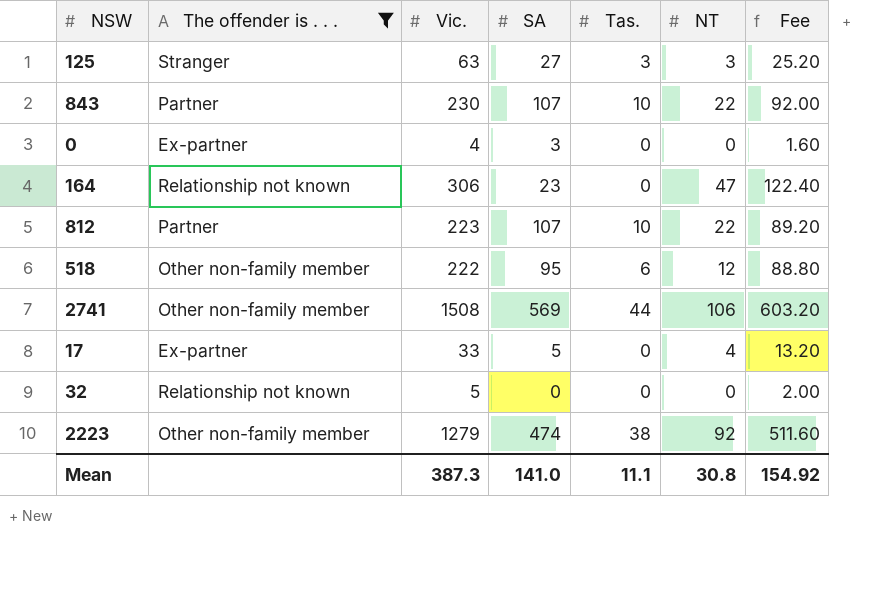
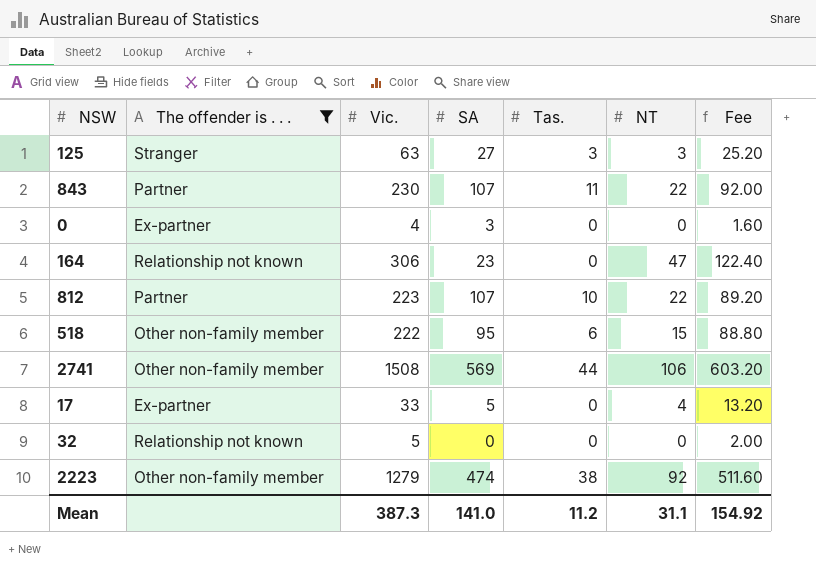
843 | Tas.: 10 -> 11
518 | NT: 12 -> 15
Mean | Tas.: 11.1 -> 11.2
Mean | NT: 30.8 -> 31.1

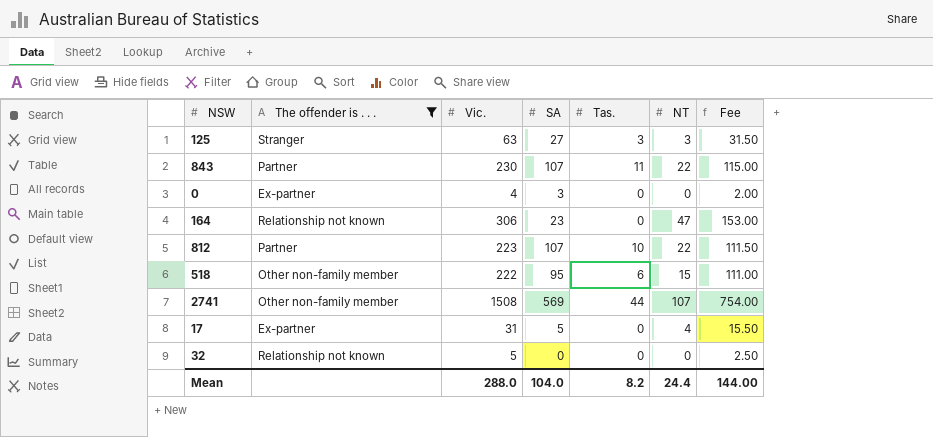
column Fee | formula: [Vic.] * 0.4 -> [Vic.] * 0.5
row 2223: Other non-family member | 1279 | 474 | 38 | 92 | 511.60 -> none
2741 | NT: 106 -> 107
17 | Vic.: 33 -> 31
Mean | Vic.: 387.3 -> 288.0
Mean | SA: 141.0 -> 104.0
Mean | Tas.: 11.2 -> 8.2
Mean | NT: 31.1 -> 24.4
Mean | Fee: 154.92 -> 144.00

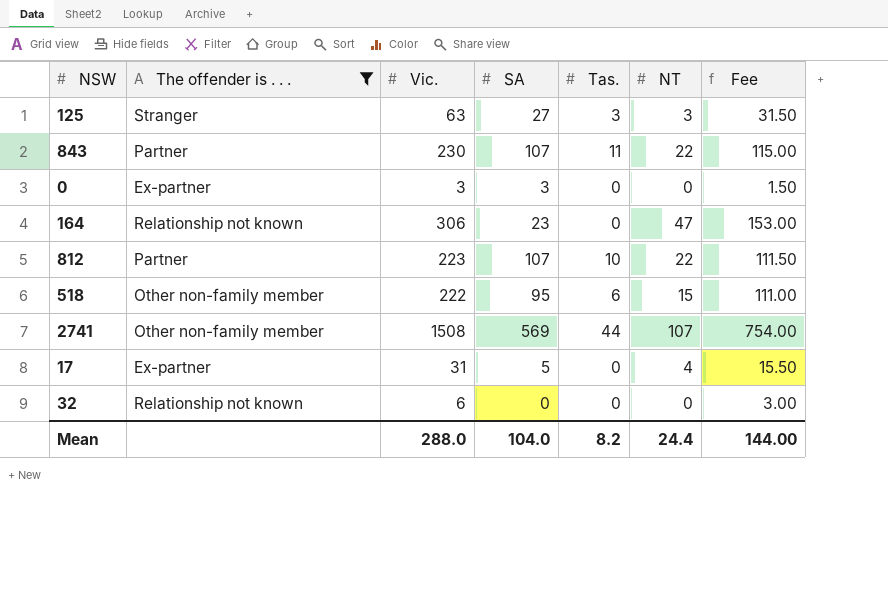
0 | Vic.: 4 -> 3
0 | Fee: 2.00 -> 1.50
32 | Vic.: 5 -> 6
32 | Fee: 2.50 -> 3.00

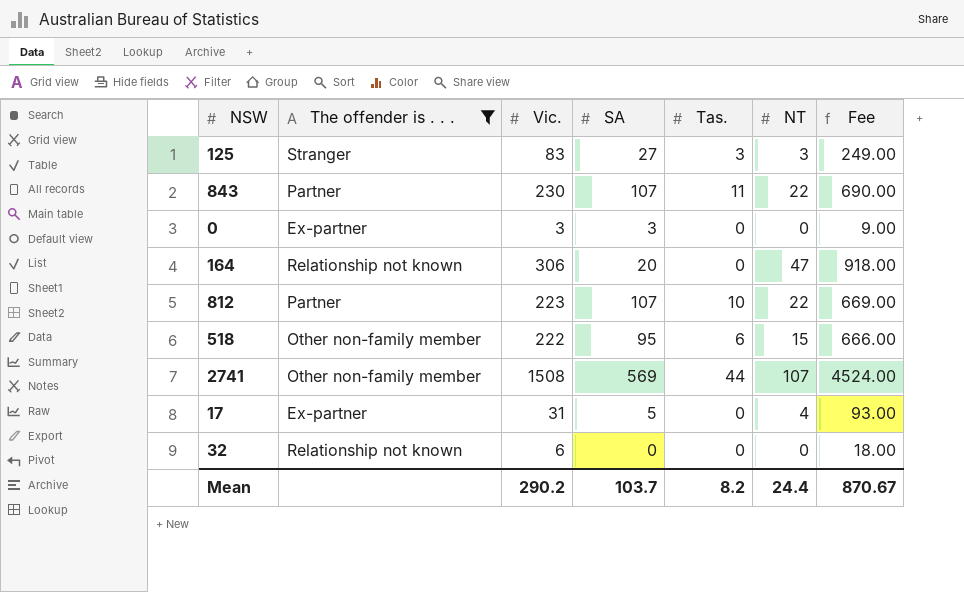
column Fee | formula: [Vic.] * 0.5 -> [Vic.] * 3
125 | Vic.: 63 -> 83
164 | SA: 23 -> 20
Mean | Vic.: 288.0 -> 290.2
Mean | SA: 104.0 -> 103.7
Mean | Fee: 144.00 -> 870.67

